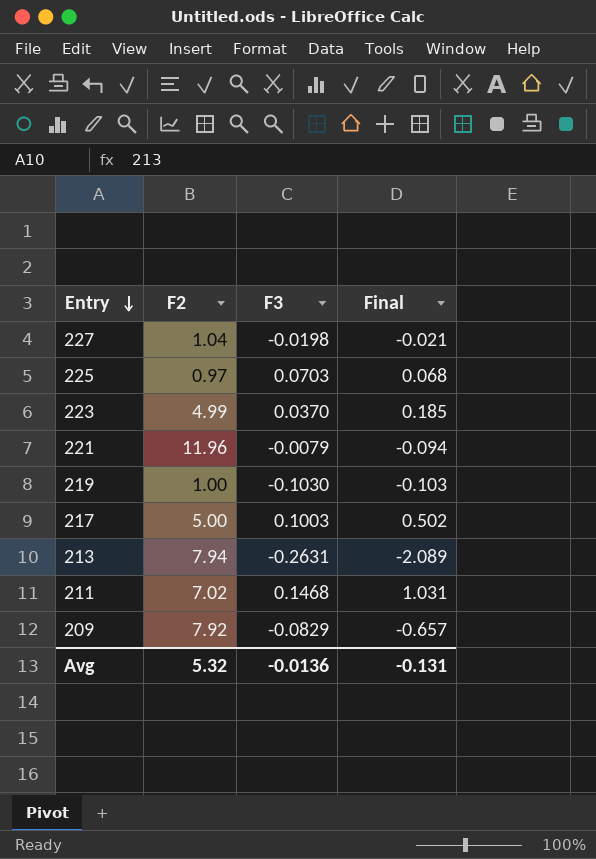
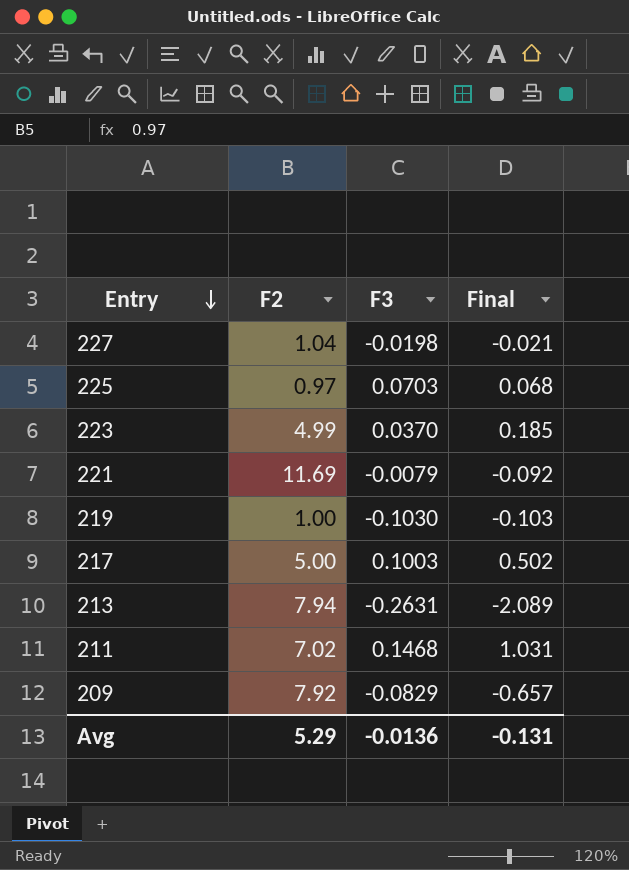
221 | F2: 11.96 -> 11.69
221 | Final: -0.094 -> -0.092
Avg | F2: 5.32 -> 5.29

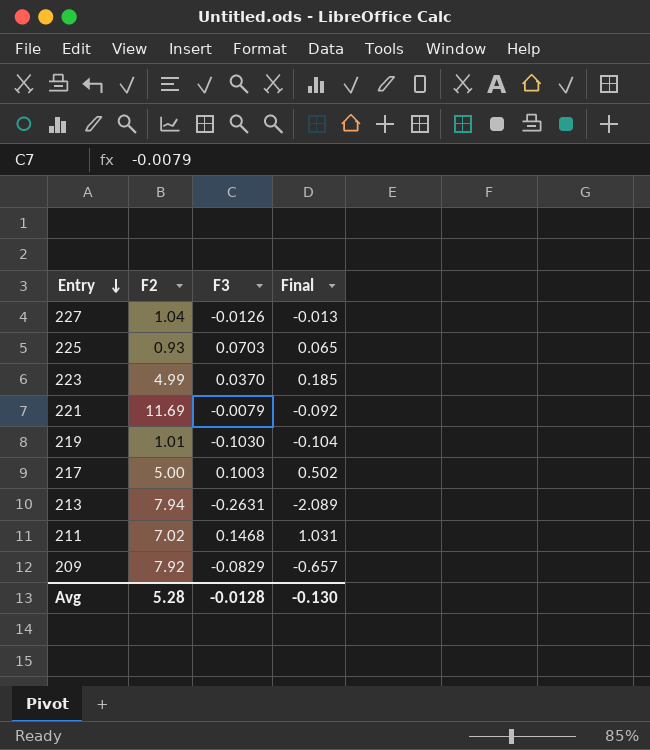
227 | F3: -0.0198 -> -0.0126
227 | Final: -0.021 -> -0.013
225 | F2: 0.97 -> 0.93
225 | Final: 0.068 -> 0.065
219 | F2: 1.00 -> 1.01
219 | Final: -0.103 -> -0.104
Avg | F2: 5.29 -> 5.28
Avg | F3: -0.0136 -> -0.0128
Avg | Final: -0.131 -> -0.130

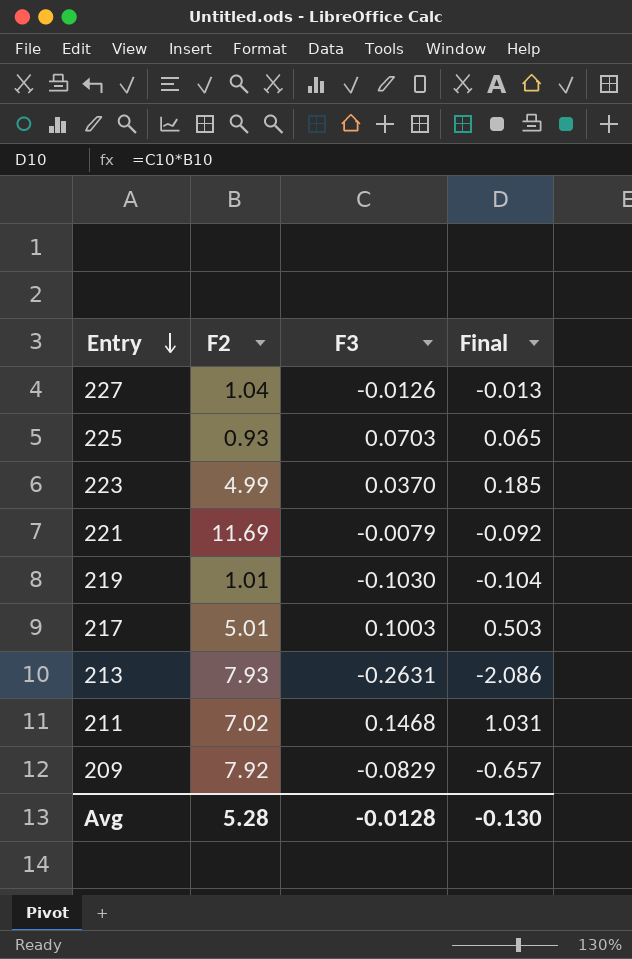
217 | F2: 5.00 -> 5.01
217 | Final: 0.502 -> 0.503
213 | F2: 7.94 -> 7.93
213 | Final: -2.089 -> -2.086

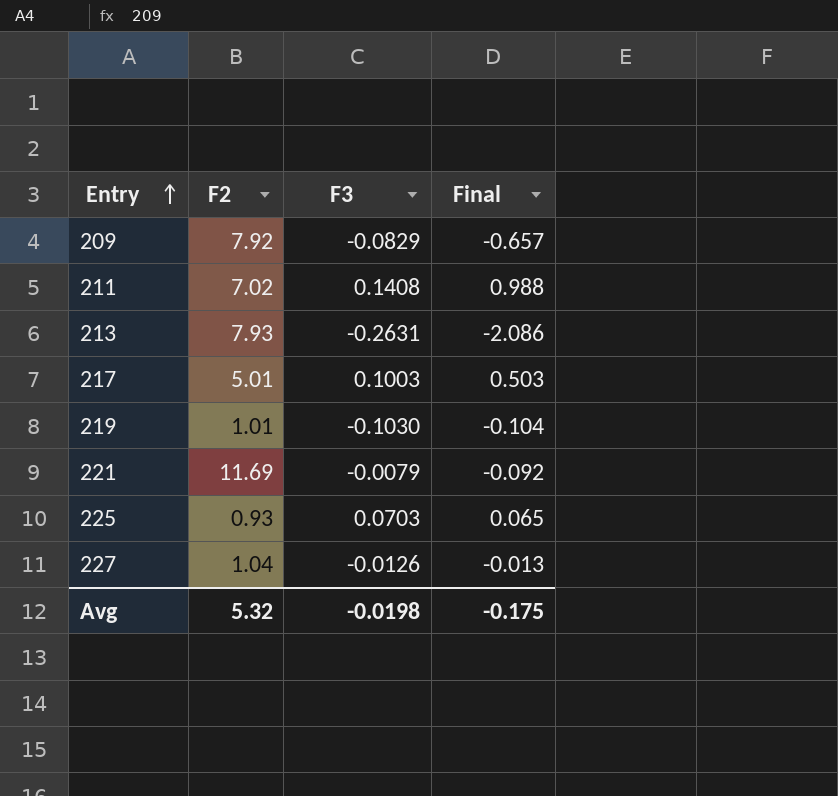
row order: Entry descending -> Entry ascending
row 223: 4.99 | 0.0370 | 0.185 -> none
211 | F3: 0.1468 -> 0.1408
211 | Final: 1.031 -> 0.988
Avg | F2: 5.28 -> 5.32
Avg | F3: -0.0128 -> -0.0198
Avg | Final: -0.130 -> -0.175

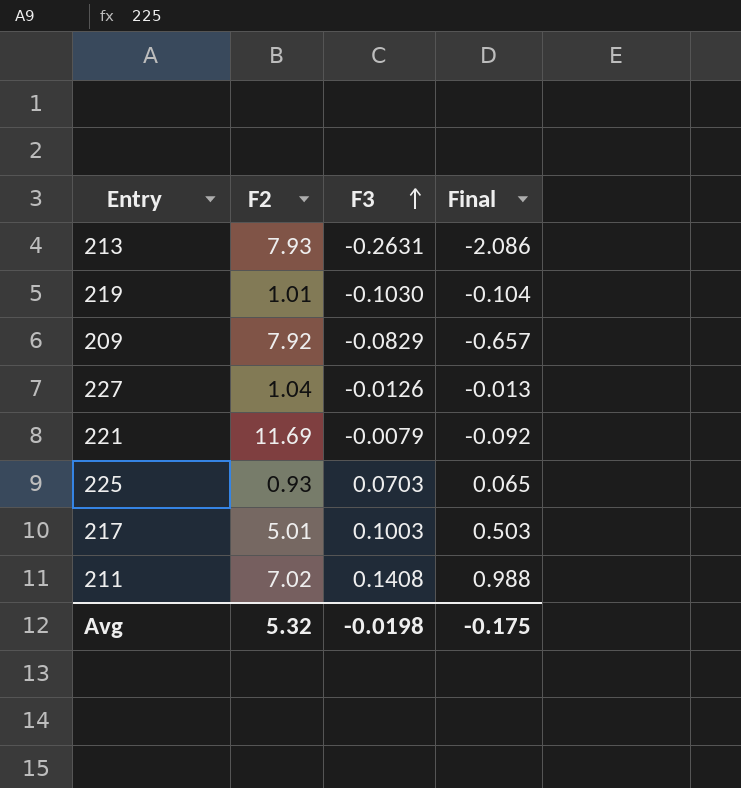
row order: Entry ascending -> F3 ascending

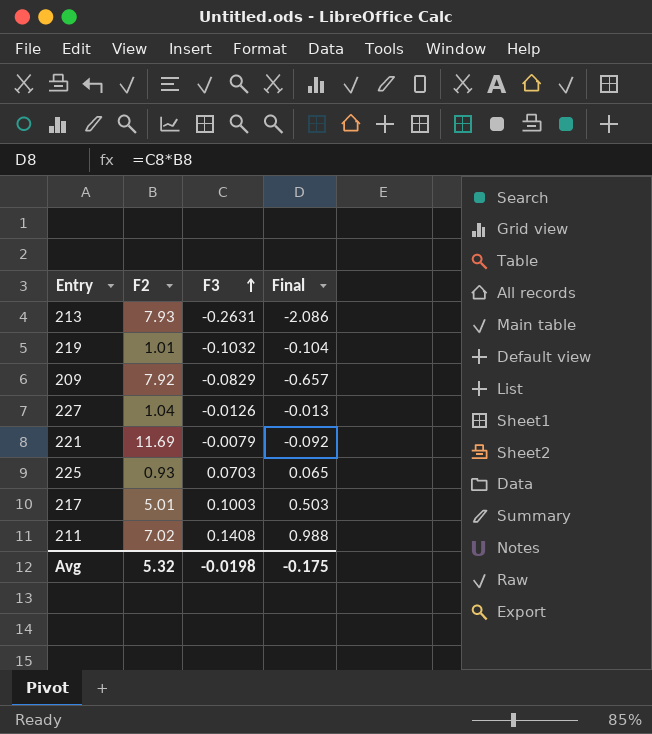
219 | F3: -0.1030 -> -0.1032

